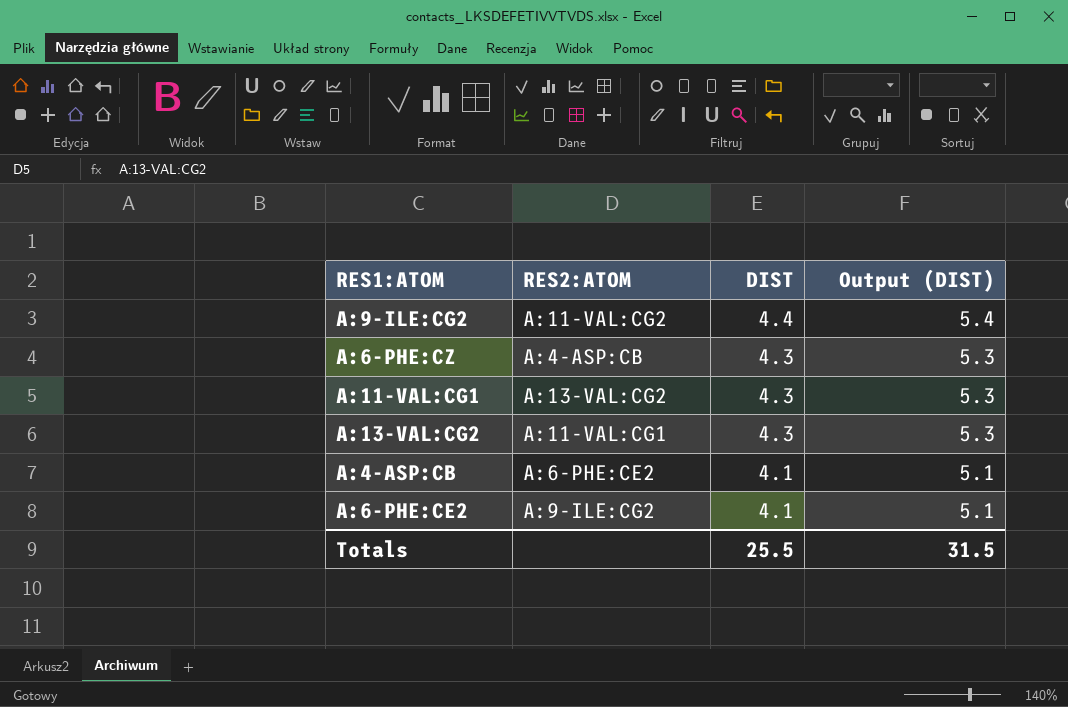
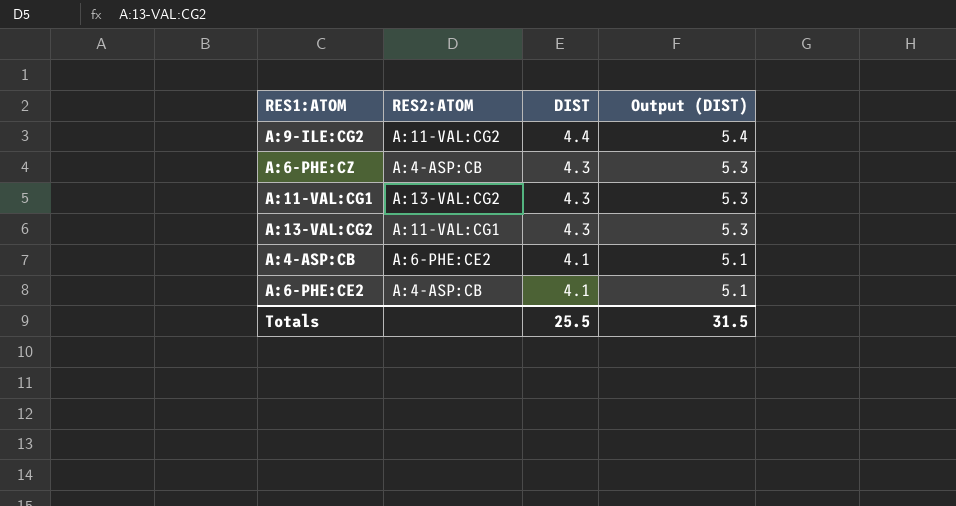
A:6-PHE:CE2 | RES2:ATOM: A:9-ILE:CG2 -> A:4-ASP:CB

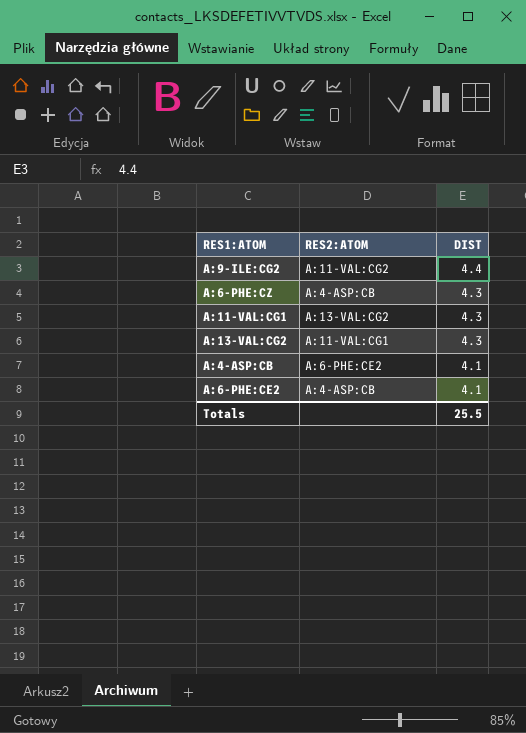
column Output (DIST) | formula: [DIST] + 1 -> none

